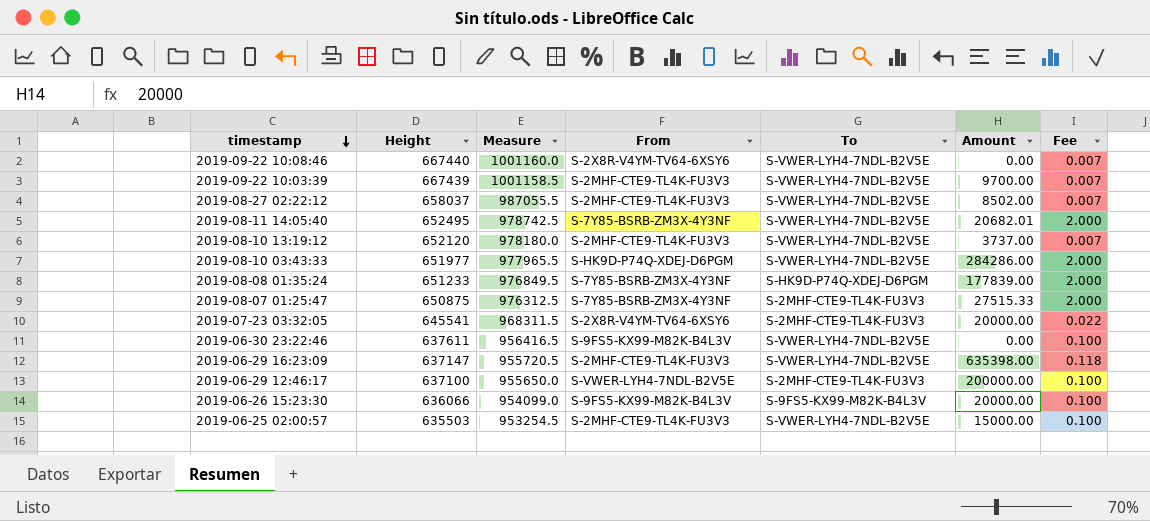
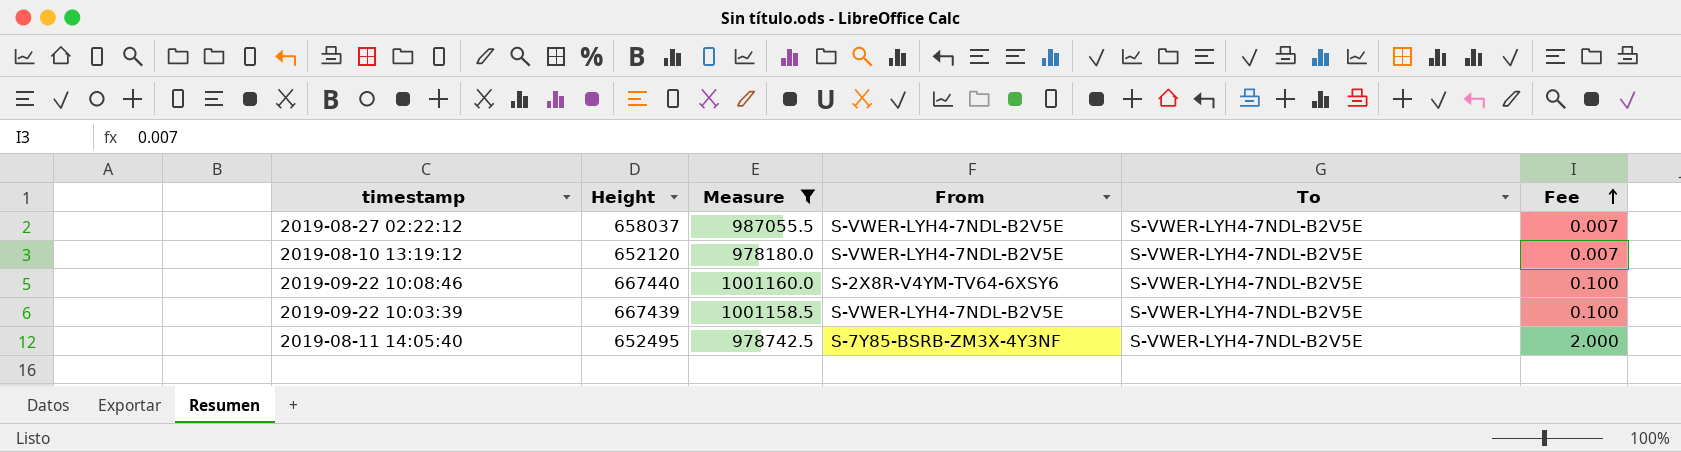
filter: none -> Measure >= 978180.0
row order: timestamp descending -> Fee ascending
column Amount | position: 6 -> none
2019-08-27 02:22:12 | From: S-2MHF-CTE9-TL4K-FU3V3 -> S-VWER-LYH4-7NDL-B2V5E
2019-08-10 13:19:12 | From: S-2MHF-CTE9-TL4K-FU3V3 -> S-VWER-LYH4-7NDL-B2V5E
2019-09-22 10:08:46 | Fee: 0.007 -> 0.100
2019-09-22 10:03:39 | From: S-2MHF-CTE9-TL4K-FU3V3 -> S-VWER-LYH4-7NDL-B2V5E
2019-09-22 10:03:39 | Fee: 0.007 -> 0.100

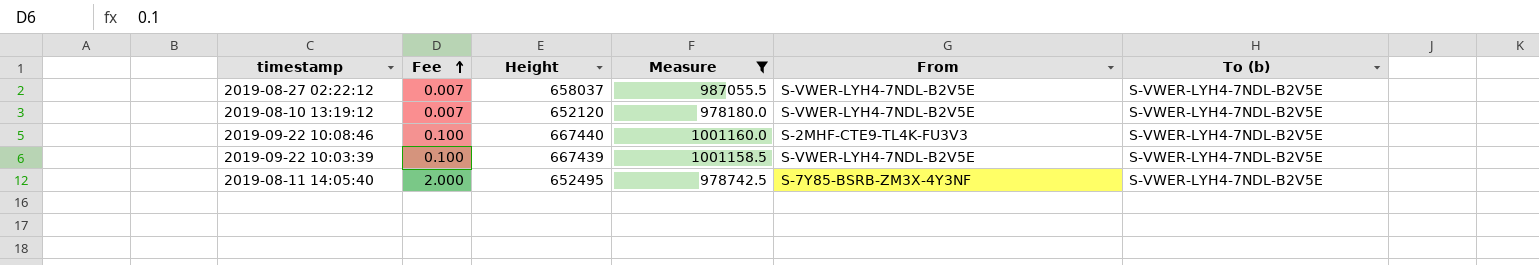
column Fee | position: 6 -> 2
column name: To -> To (b)
2019-09-22 10:08:46 | From: S-2X8R-V4YM-TV64-6XSY6 -> S-2MHF-CTE9-TL4K-FU3V3

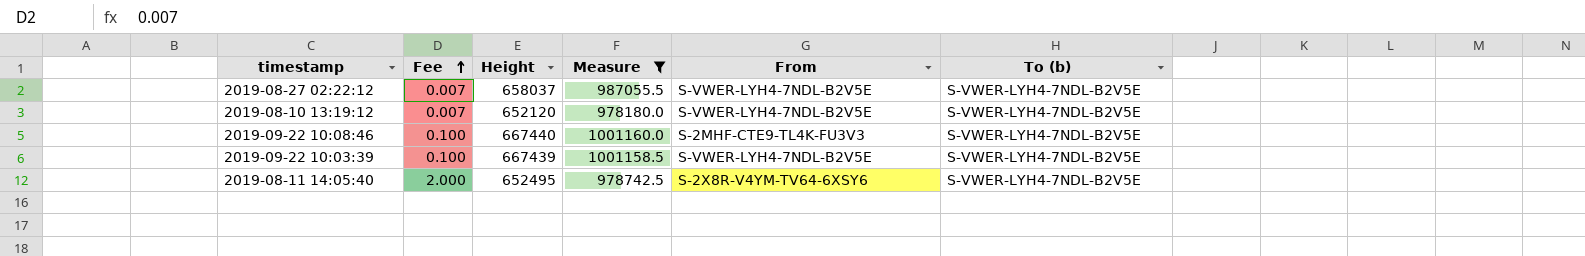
2019-08-11 14:05:40 | From: S-7Y85-BSRB-ZM3X-4Y3NF -> S-2X8R-V4YM-TV64-6XSY6

